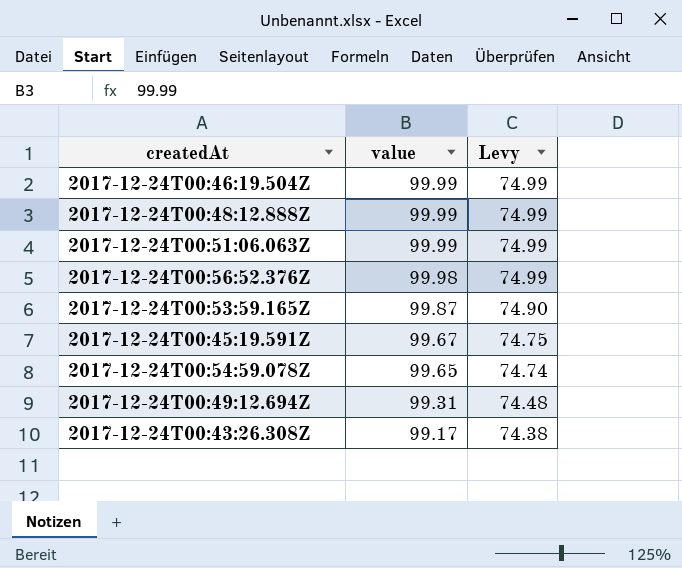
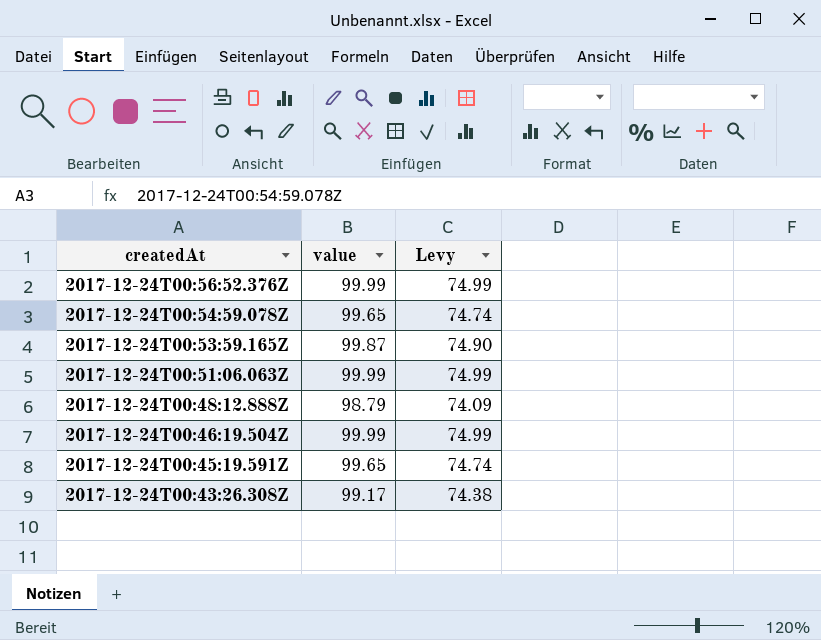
row order: value descending -> createdAt descending
row 2017-12-24T00:49:12.694Z: 99.31 | 74.48 -> none
2017-12-24T00:56:52.376Z | value: 99.98 -> 99.99
2017-12-24T00:48:12.888Z | value: 99.99 -> 98.79
2017-12-24T00:48:12.888Z | Levy: 74.99 -> 74.09
2017-12-24T00:45:19.591Z | value: 99.67 -> 99.65
2017-12-24T00:45:19.591Z | Levy: 74.75 -> 74.74

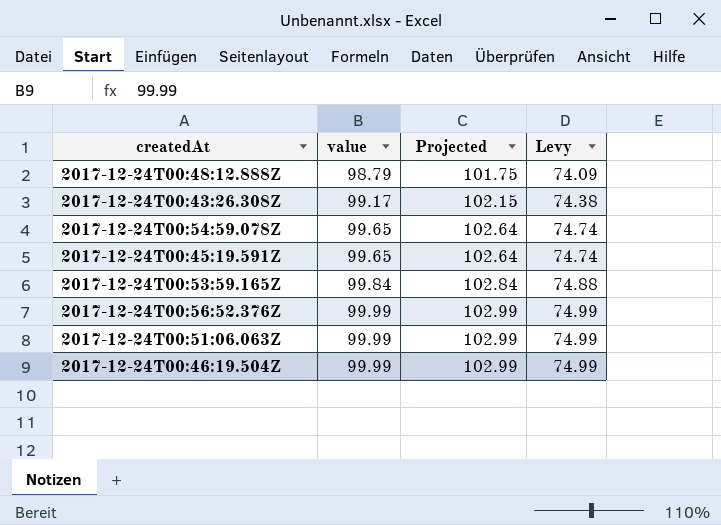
row order: createdAt descending -> value ascending
column Projected | formula: none -> [value] * 1.03
2017-12-24T00:53:59.165Z | value: 99.87 -> 99.84
2017-12-24T00:53:59.165Z | Levy: 74.90 -> 74.88

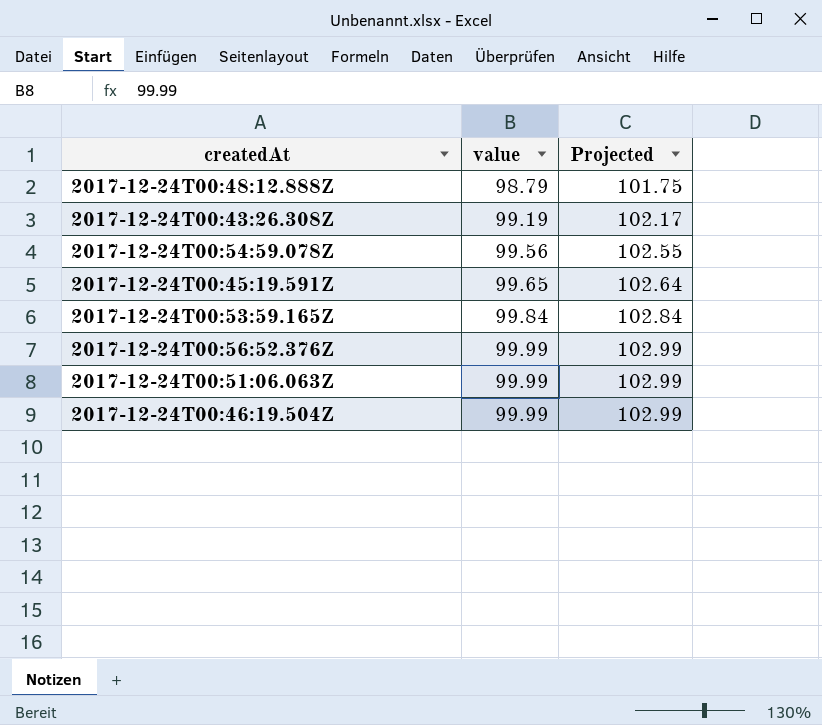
column Levy | formula: [value] * 0.75 -> none
2017-12-24T00:43:26.308Z | value: 99.17 -> 99.19
2017-12-24T00:43:26.308Z | Projected: 102.15 -> 102.17
2017-12-24T00:54:59.078Z | value: 99.65 -> 99.56
2017-12-24T00:54:59.078Z | Projected: 102.64 -> 102.55

